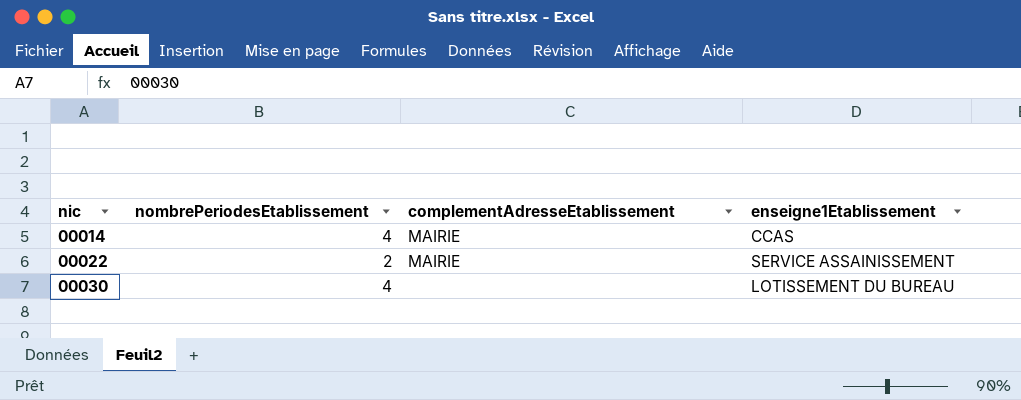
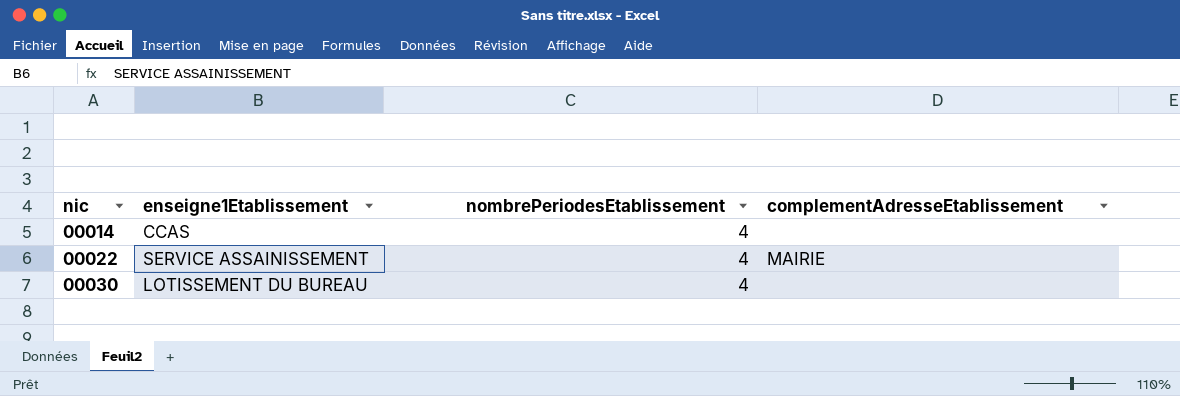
column enseigne1Etablissement | position: 4 -> 2
00014 | complementAdresseEtablissement: MAIRIE -> none
00022 | nombrePeriodesEtablissement: 2 -> 4

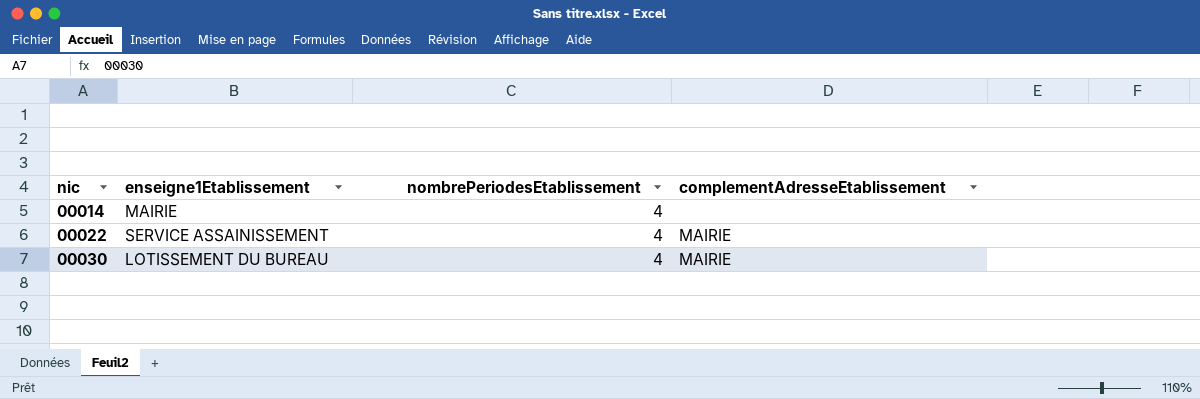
00014 | enseigne1Etablissement: CCAS -> MAIRIE
00030 | complementAdresseEtablissement: none -> MAIRIE

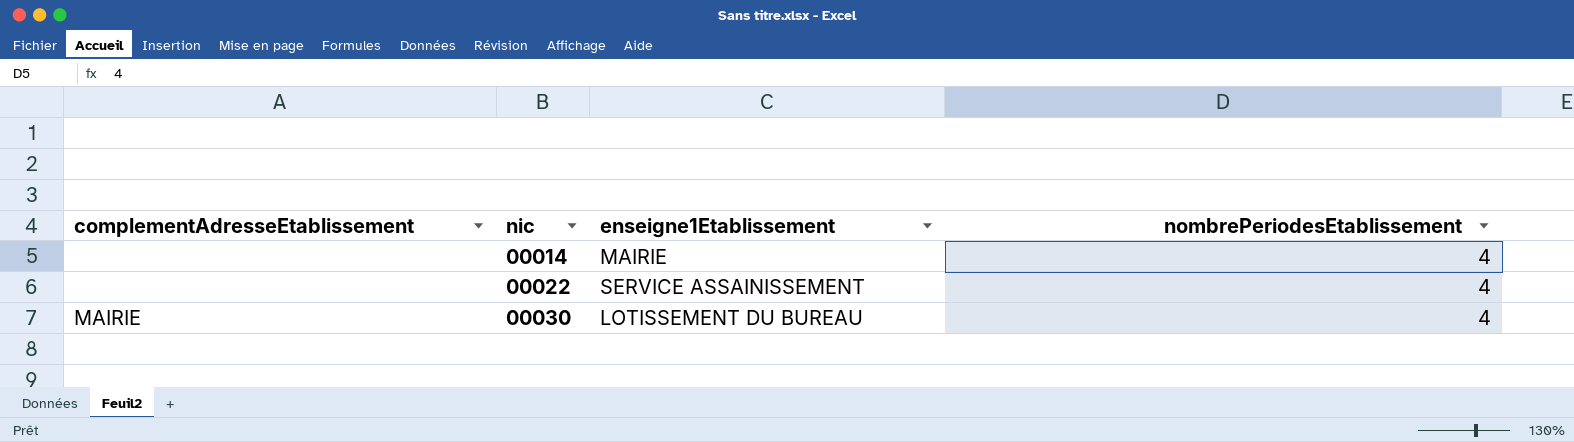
column complementAdresseEtablissement | position: 4 -> 1
00022 | complementAdresseEtablissement: MAIRIE -> none

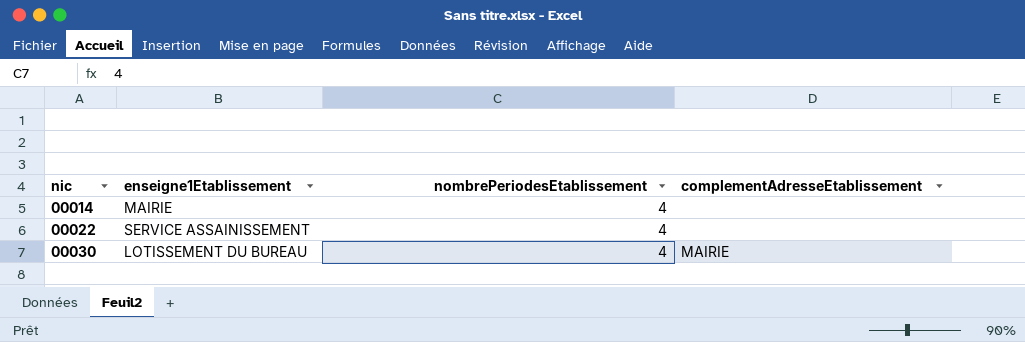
column complementAdresseEtablissement | position: 1 -> 4

